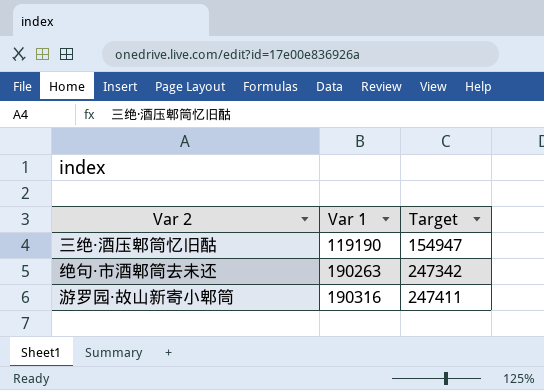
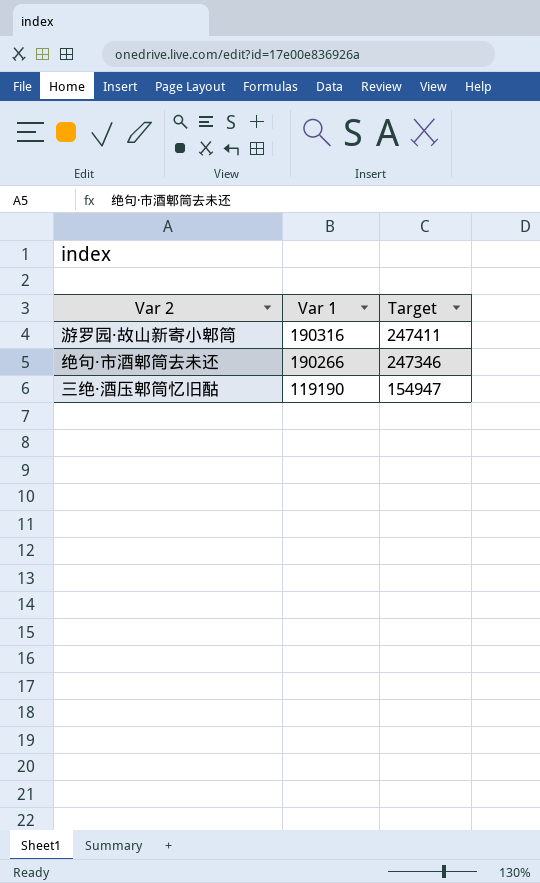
row order: Var 1 ascending -> Var 1 descending
绝句·市酒郫筒去未还 | Var 1: 190263 -> 190266
绝句·市酒郫筒去未还 | Target: 247342 -> 247346

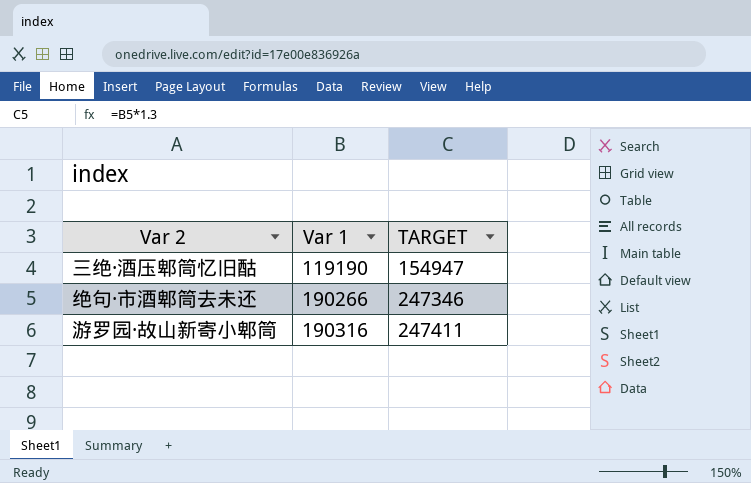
row order: Var 1 descending -> Var 1 ascending
column name: Target -> TARGET

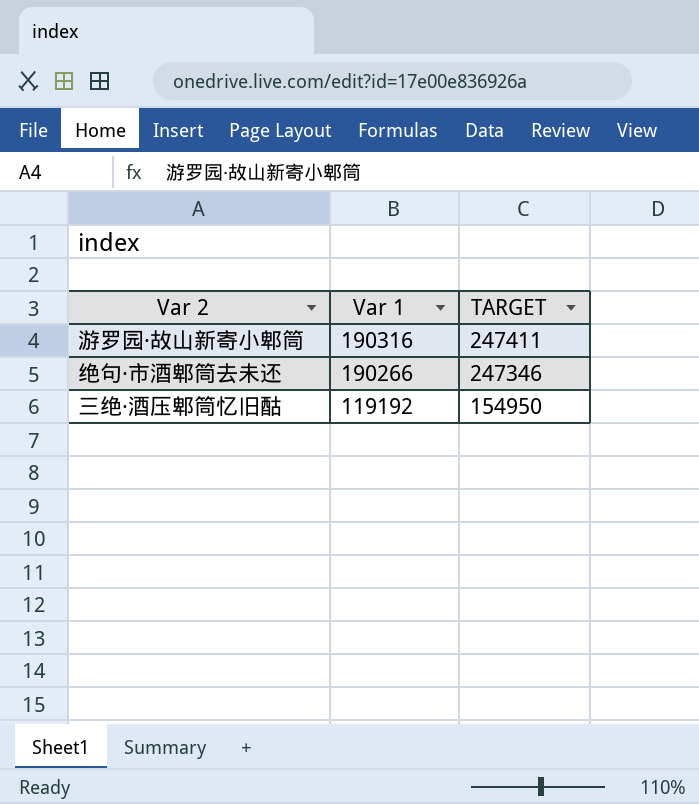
row order: Var 1 ascending -> Var 1 descending
三绝·酒压郫筒忆旧酤 | Var 1: 119190 -> 119192
三绝·酒压郫筒忆旧酤 | TARGET: 154947 -> 154950

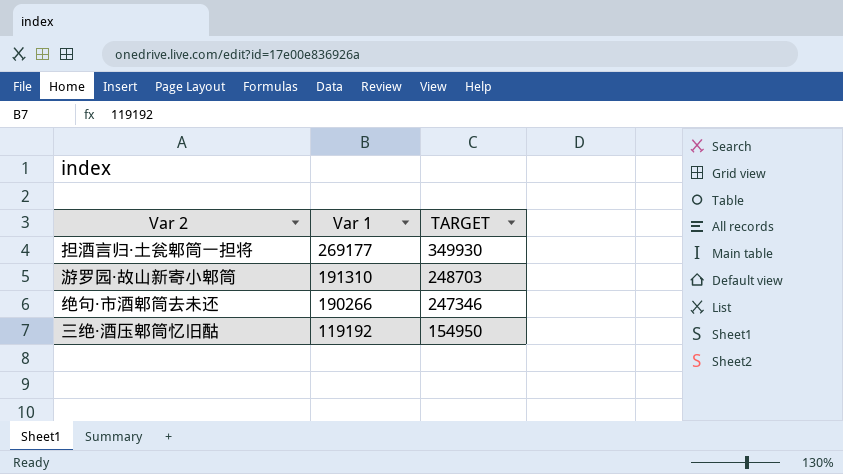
row 担酒言归·土瓮郫筒一担将: none -> 269177 | 349930
游罗园·故山新寄小郫筒 | Var 1: 190316 -> 191310
游罗园·故山新寄小郫筒 | TARGET: 247411 -> 248703

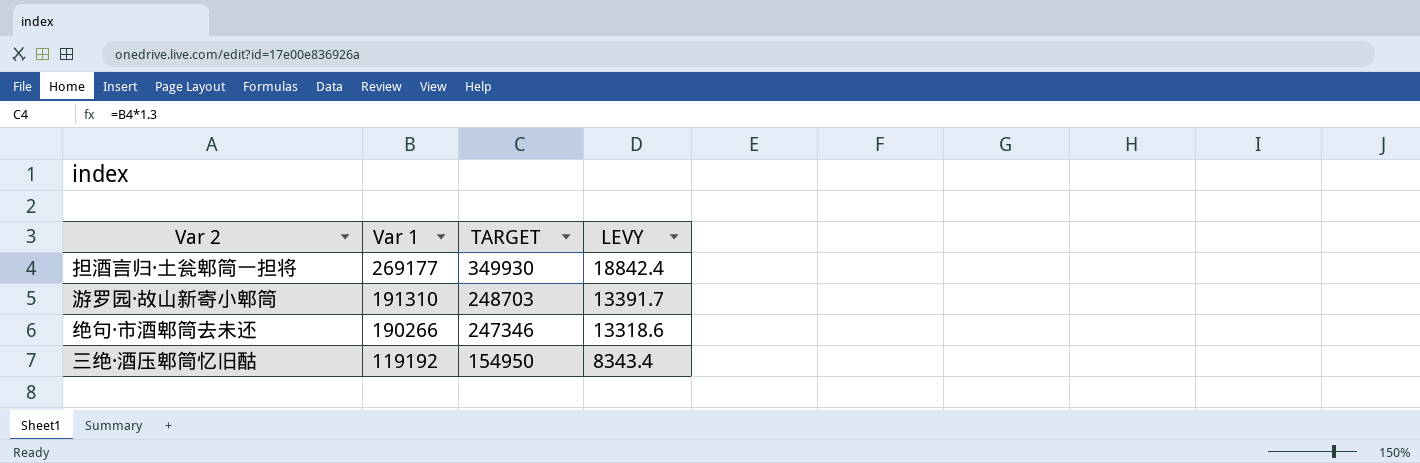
column LEVY | formula: none -> [Var 1] * 0.07

